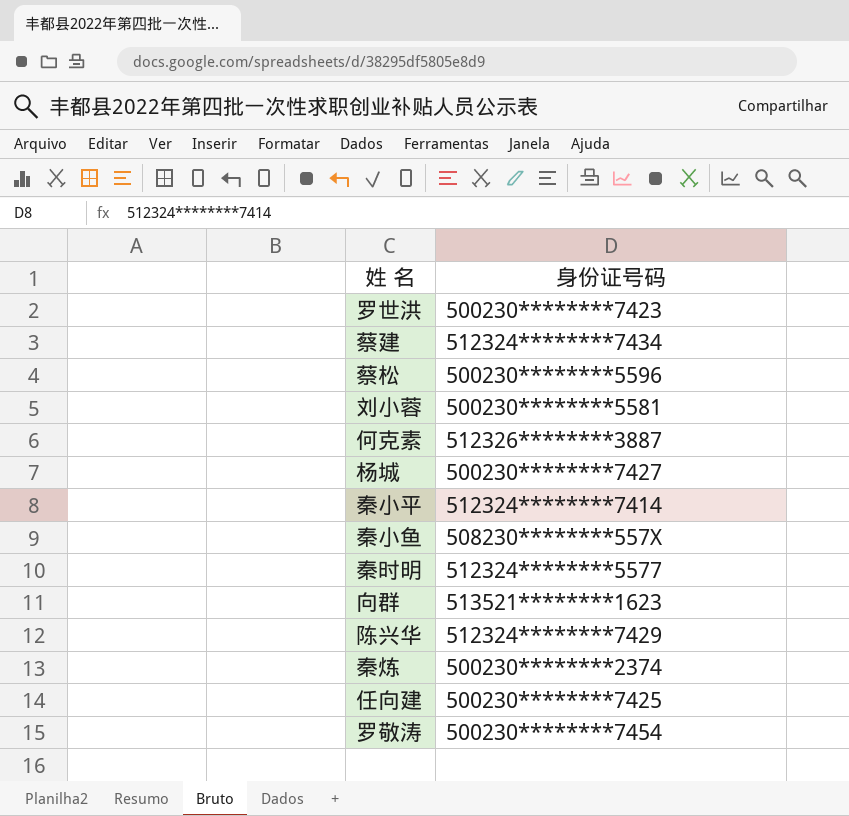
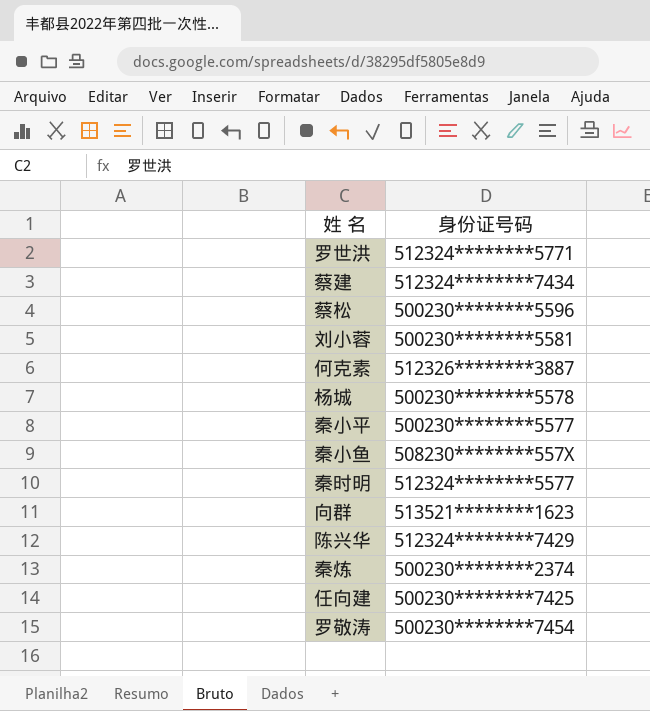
罗世洪 | 身份证号码: 500230********7423 -> 512324********5771
杨城 | 身份证号码: 500230********7427 -> 500230********5578
秦小平 | 身份证号码: 512324********7414 -> 500230********5577

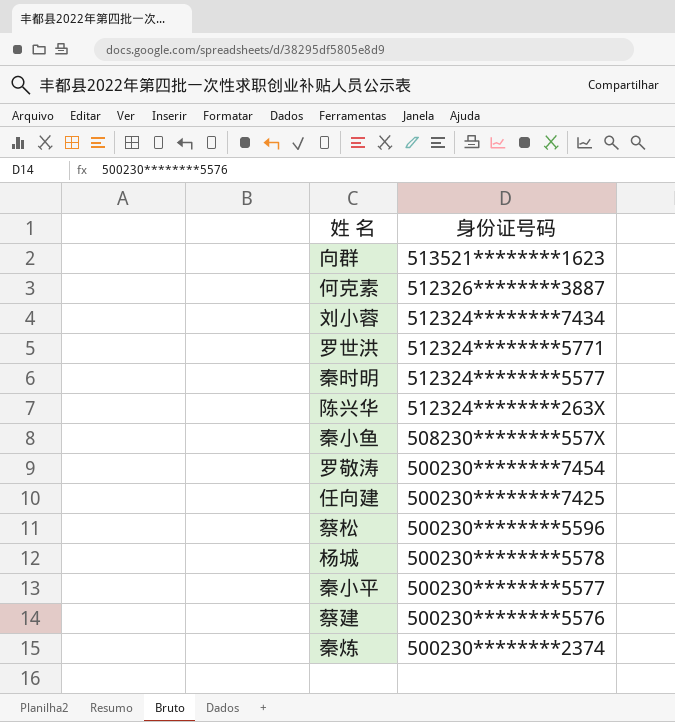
row order: none -> 身份证号码 descending
刘小蓉 | 身份证号码: 500230********5581 -> 512324********7434
陈兴华 | 身份证号码: 512324********7429 -> 512324********263X
蔡建 | 身份证号码: 512324********7434 -> 500230********5576

